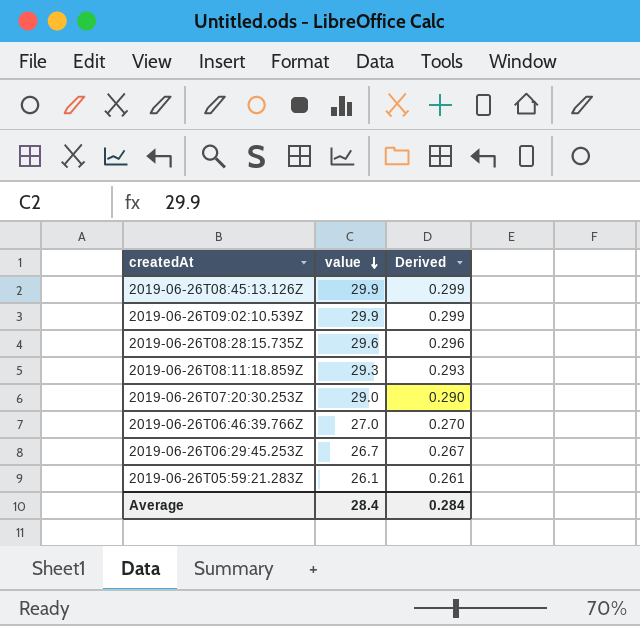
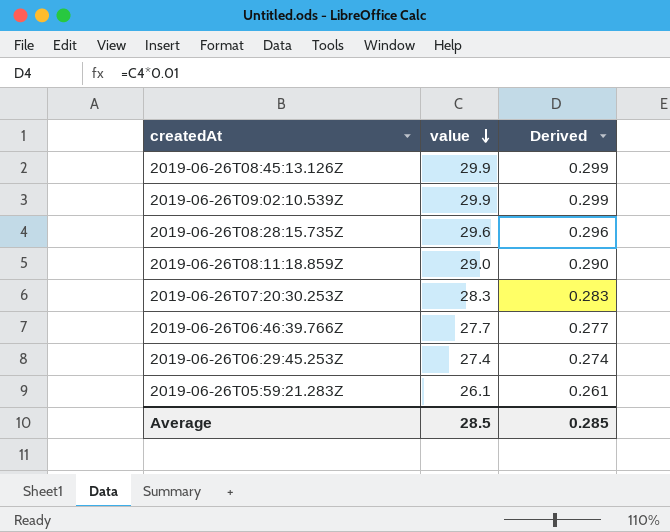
2019-06-26T08:11:18.859Z | value: 29.3 -> 29.0
2019-06-26T08:11:18.859Z | Derived: 0.293 -> 0.290
2019-06-26T07:20:30.253Z | value: 29.0 -> 28.3
2019-06-26T07:20:30.253Z | Derived: 0.290 -> 0.283
2019-06-26T06:46:39.766Z | value: 27.0 -> 27.7
2019-06-26T06:46:39.766Z | Derived: 0.270 -> 0.277
2019-06-26T06:29:45.253Z | value: 26.7 -> 27.4
2019-06-26T06:29:45.253Z | Derived: 0.267 -> 0.274
Average | value: 28.4 -> 28.5
Average | Derived: 0.284 -> 0.285

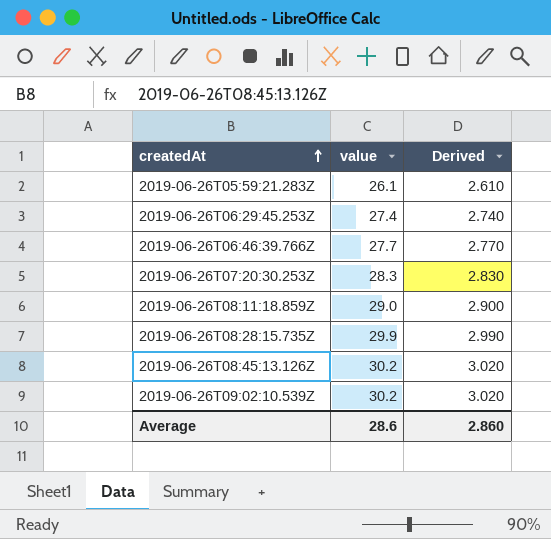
row order: value descending -> createdAt ascending
column Derived | formula: [value] * 0.01 -> [value] * 0.1
2019-06-26T08:28:15.735Z | value: 29.6 -> 29.9
2019-06-26T08:45:13.126Z | value: 29.9 -> 30.2
2019-06-26T09:02:10.539Z | value: 29.9 -> 30.2
Average | value: 28.5 -> 28.6
Average | Derived: 0.285 -> 2.860

